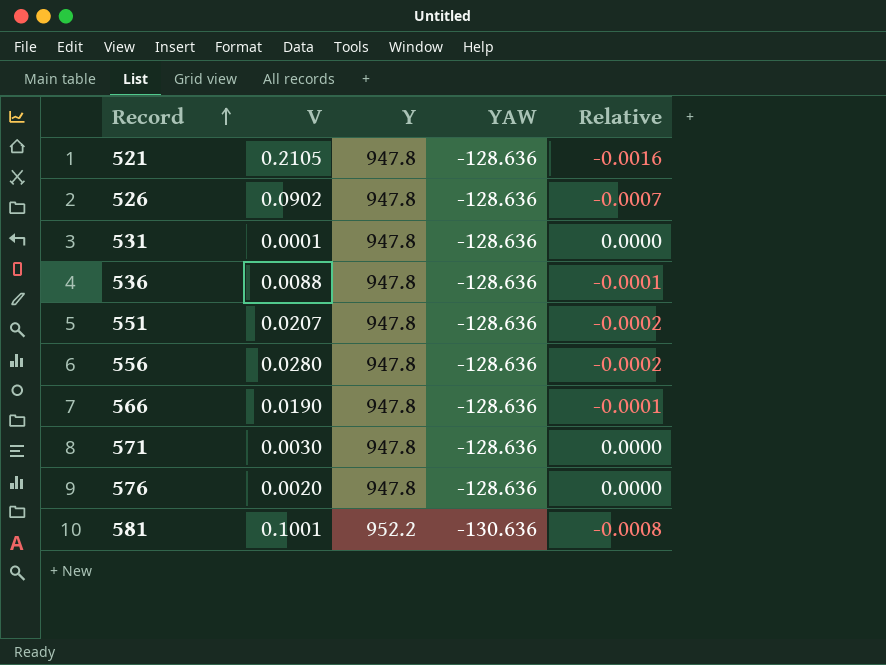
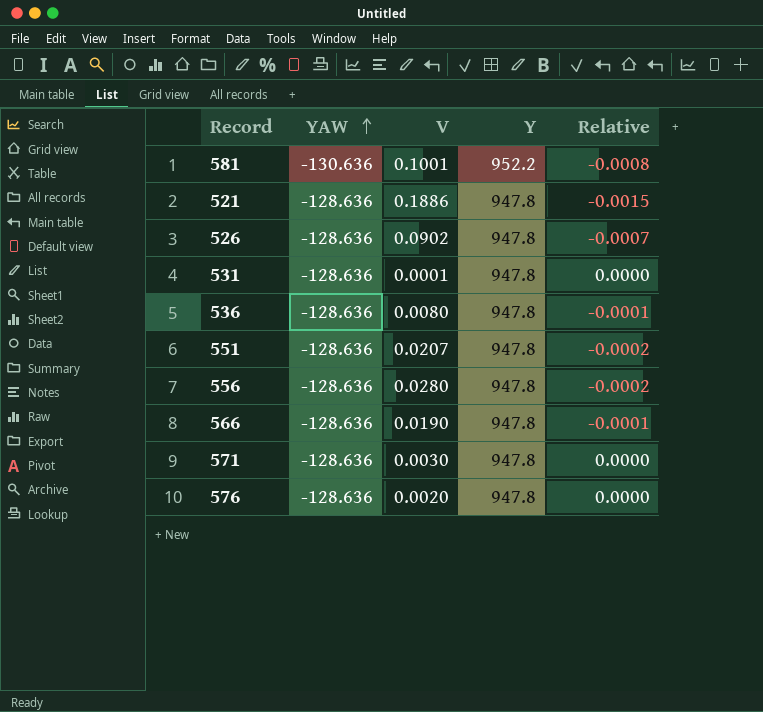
row order: Record ascending -> YAW ascending
column YAW | position: 4 -> 2
521 | V: 0.2105 -> 0.1886
521 | Relative: -0.0016 -> -0.0015
536 | V: 0.0088 -> 0.0080

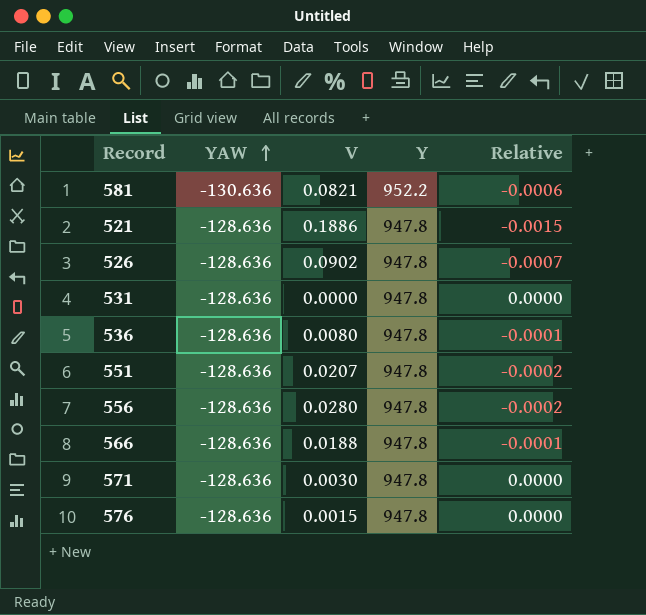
581 | V: 0.1001 -> 0.0821
581 | Relative: -0.0008 -> -0.0006
531 | V: 0.0001 -> 0.0000
566 | V: 0.0190 -> 0.0188
576 | V: 0.0020 -> 0.0015

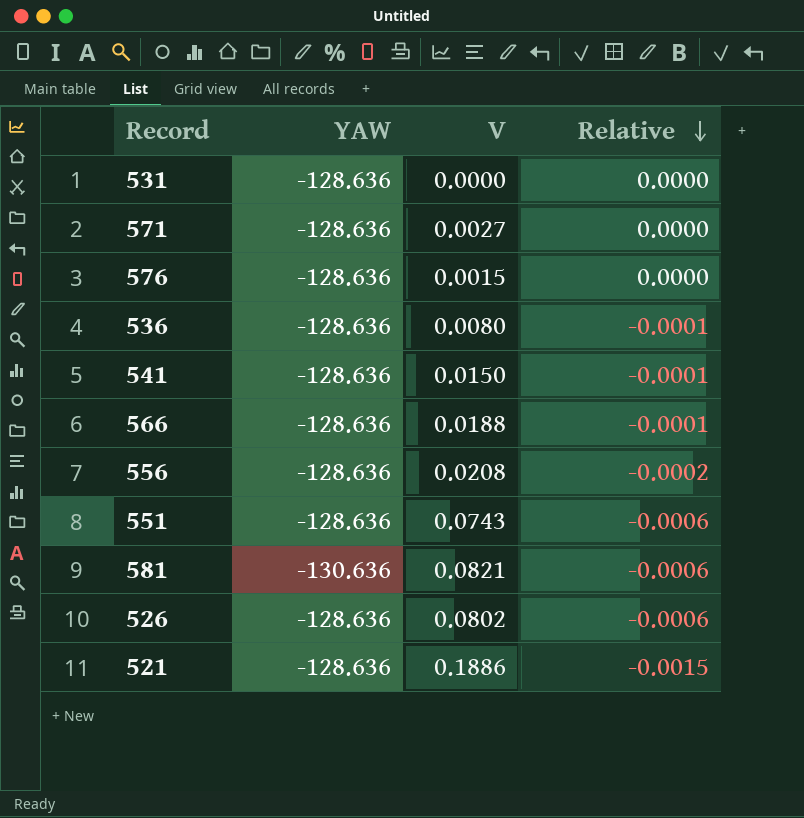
row order: YAW ascending -> Relative descending
column Y | position: 4 -> none
571 | V: 0.0030 -> 0.0027
row 541: none -> -128.636 | 0.0150 | -0.0001
556 | V: 0.0280 -> 0.0208
551 | V: 0.0207 -> 0.0743
551 | Relative: -0.0002 -> -0.0006
526 | V: 0.0902 -> 0.0802
526 | Relative: -0.0007 -> -0.0006

